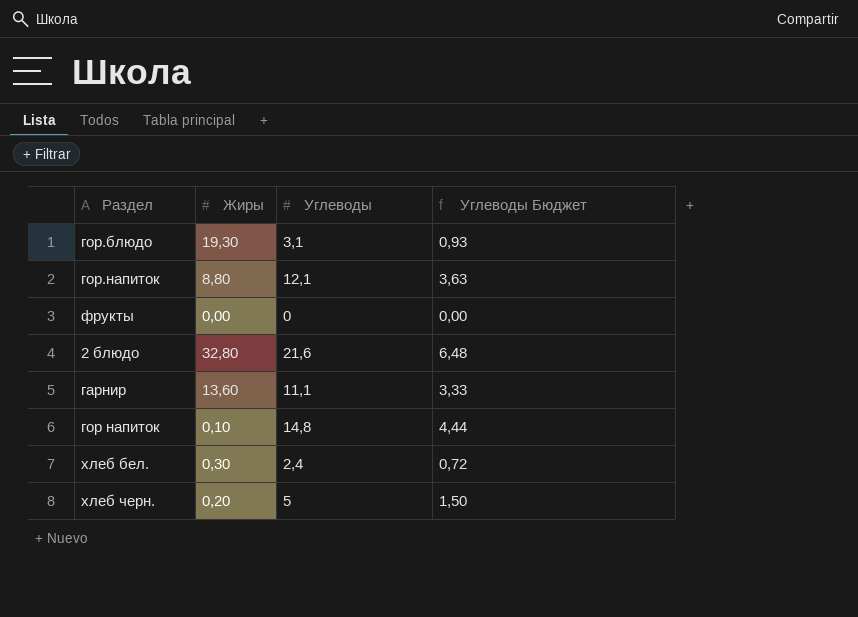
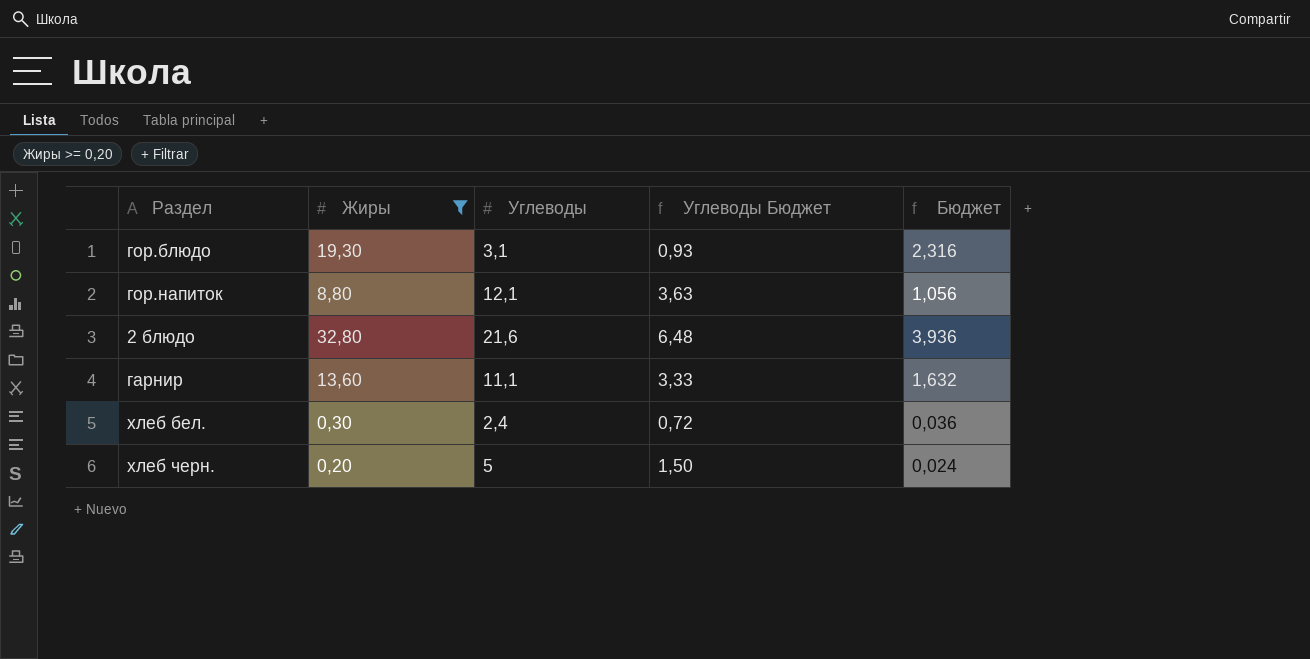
filter: none -> Жиры >= 0,20
column Бюджет | formula: none -> [Жиры] * 0,12

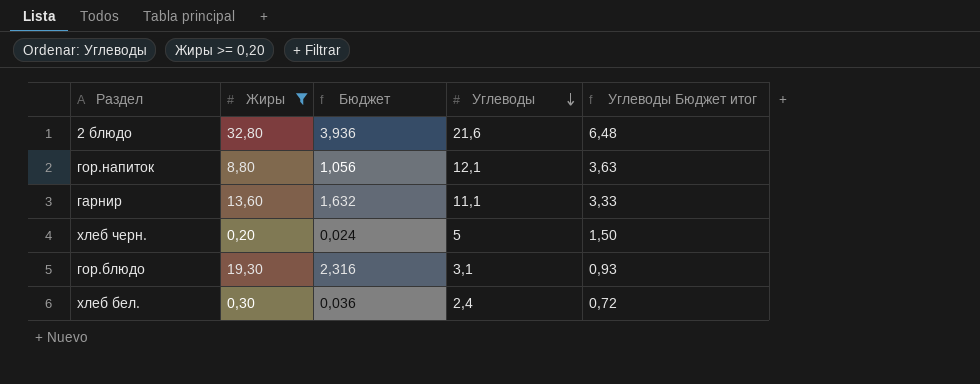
row order: none -> Углеводы descending
column Бюджет | position: 5 -> 3
column name: Углеводы Бюджет -> Углеводы Бюджет итог

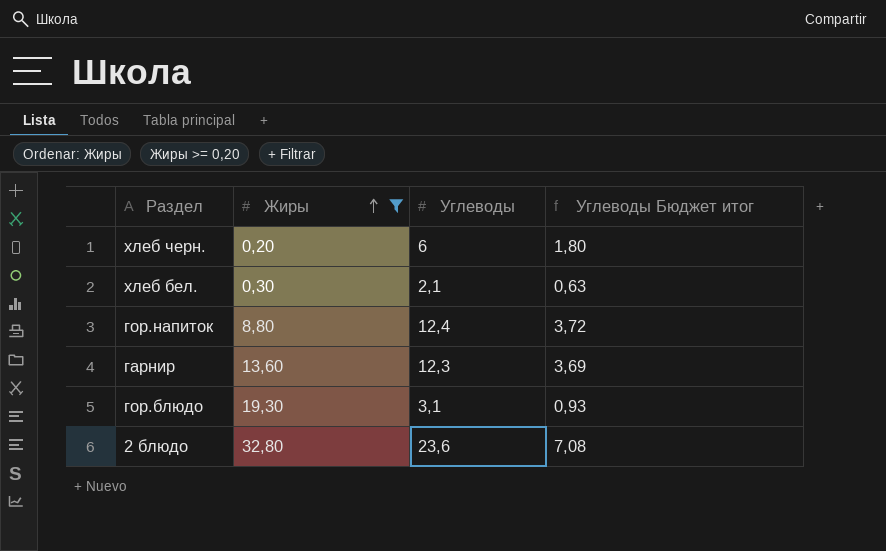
row order: Углеводы descending -> Жиры ascending
column Бюджет | formula: [Жиры] * 0,12 -> none
хлеб черн. | Углеводы: 5 -> 6
хлеб черн. | Углеводы Бюджет итог: 1,50 -> 1,80
хлеб бел. | Углеводы: 2,4 -> 2,1
хлеб бел. | Углеводы Бюджет итог: 0,72 -> 0,63
гор.напиток | Углеводы: 12,1 -> 12,4
гор.напиток | Углеводы Бюджет итог: 3,63 -> 3,72
гарнир | Углеводы: 11,1 -> 12,3
гарнир | Углеводы Бюджет итог: 3,33 -> 3,69
2 блюдо | Углеводы: 21,6 -> 23,6
2 блюдо | Углеводы Бюджет итог: 6,48 -> 7,08

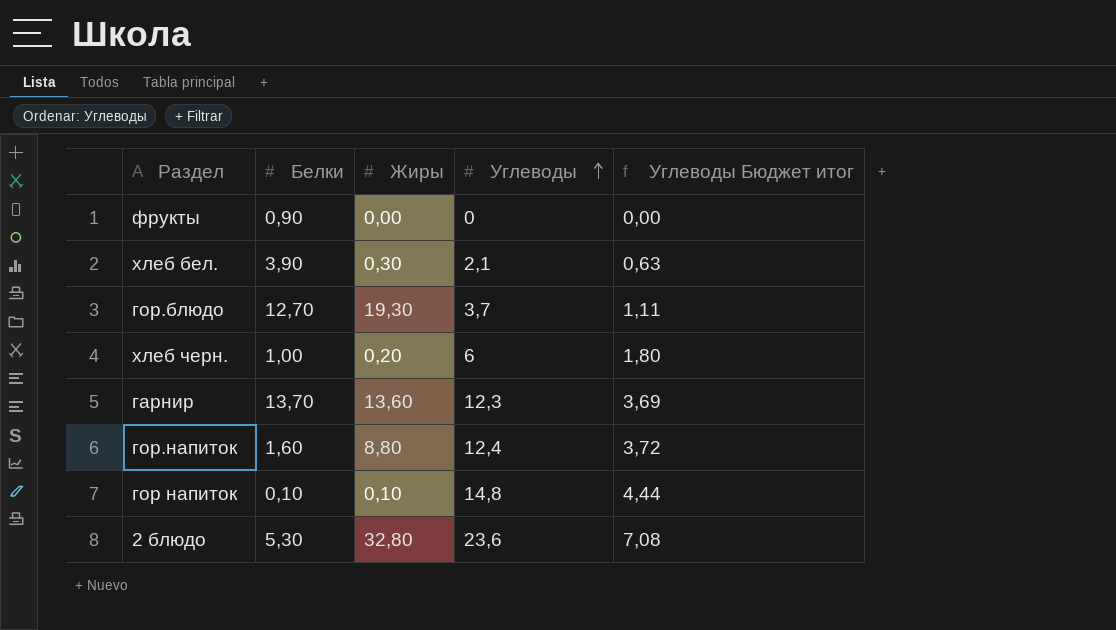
filter: Жиры >= 0,20 -> none
row order: Жиры ascending -> Углеводы ascending
column Белки | position: none -> 2
гор.блюдо | Углеводы: 3,1 -> 3,7
гор.блюдо | Углеводы Бюджет итог: 0,93 -> 1,11

